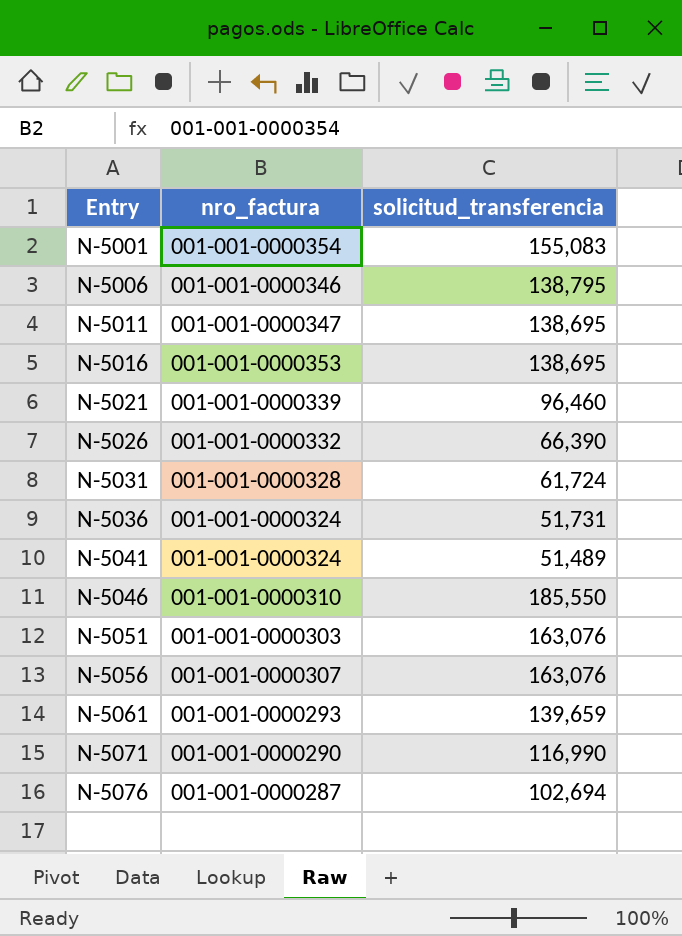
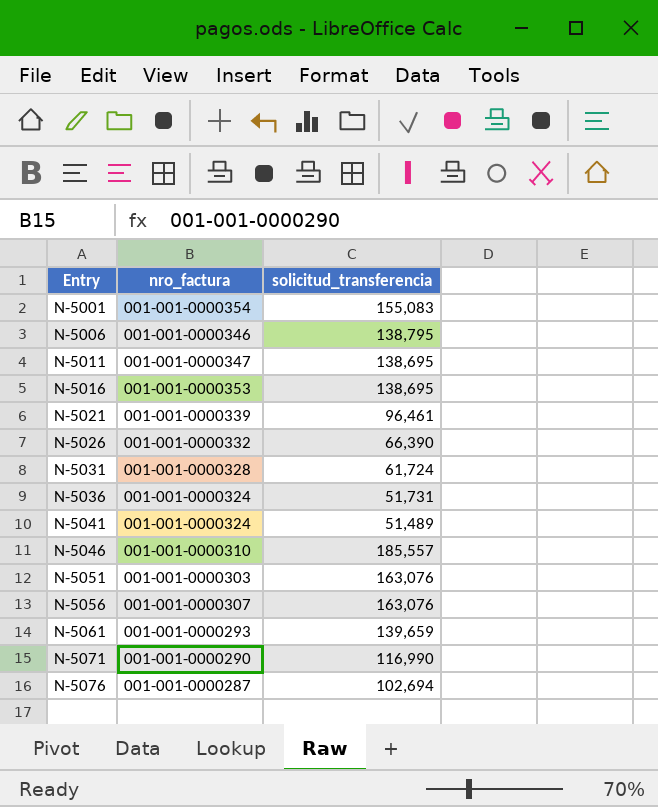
N-5021 | solicitud_transferencia: 96,460 -> 96,461
N-5046 | solicitud_transferencia: 185,550 -> 185,557

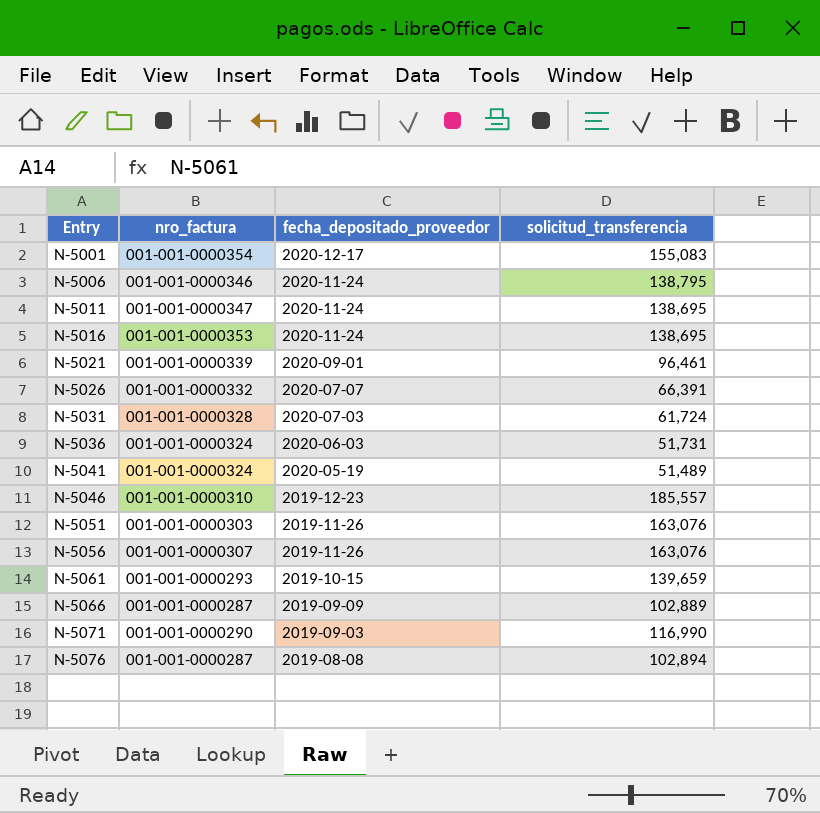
column fecha_depositado_proveedor | position: none -> 3
N-5026 | solicitud_transferencia: 66,390 -> 66,391
row N-5066: none -> 001-001-0000287 | 2019-09-09 | 102,889
N-5076 | solicitud_transferencia: 102,694 -> 102,894

